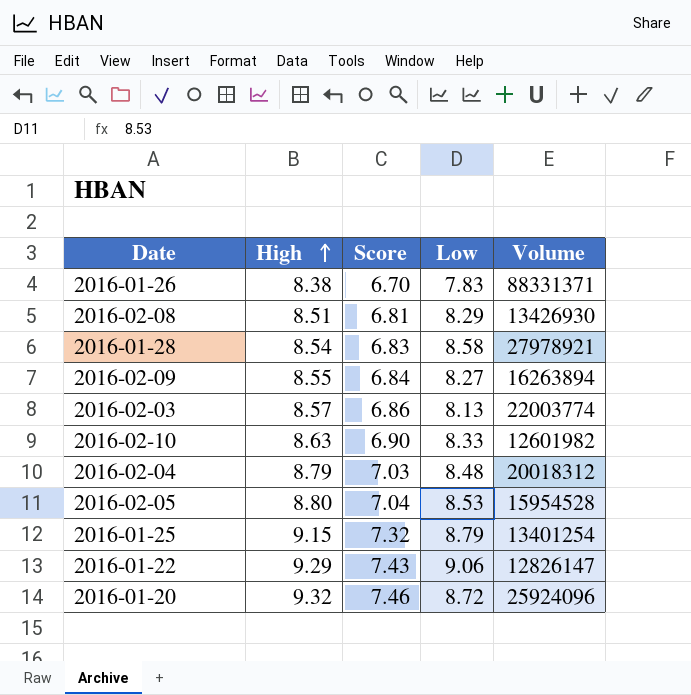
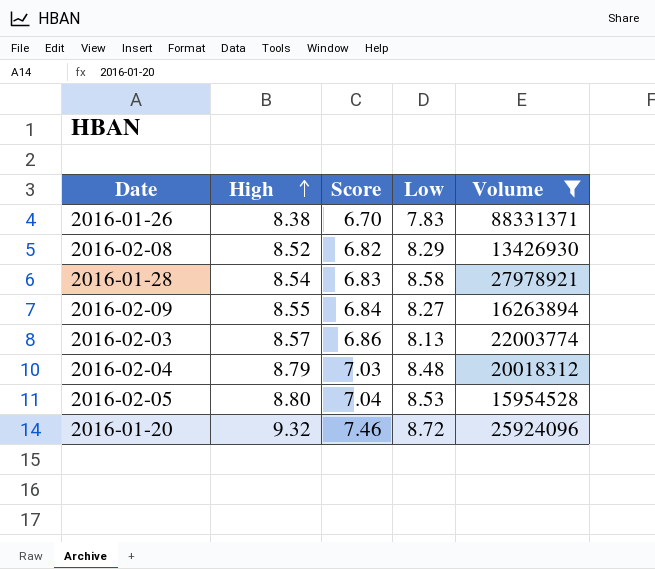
filter: none -> Volume >= 13426930
2016-02-08 | High: 8.51 -> 8.52
2016-02-08 | Score: 6.81 -> 6.82

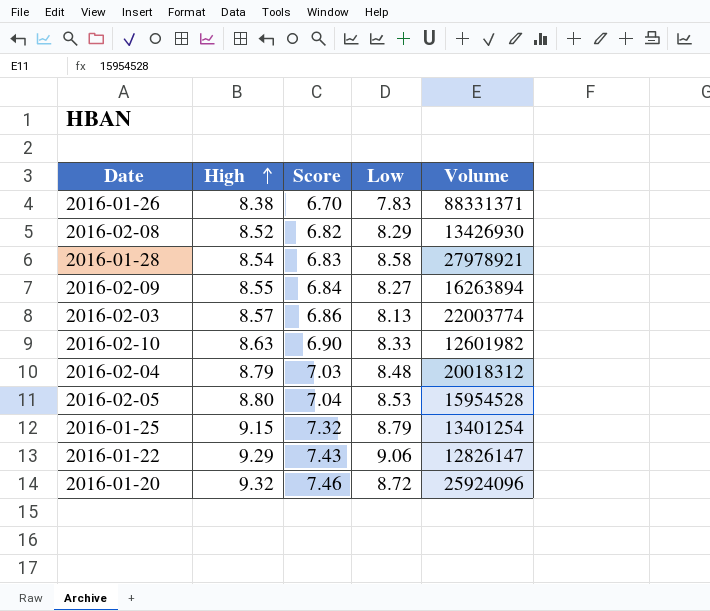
filter: Volume >= 13426930 -> none

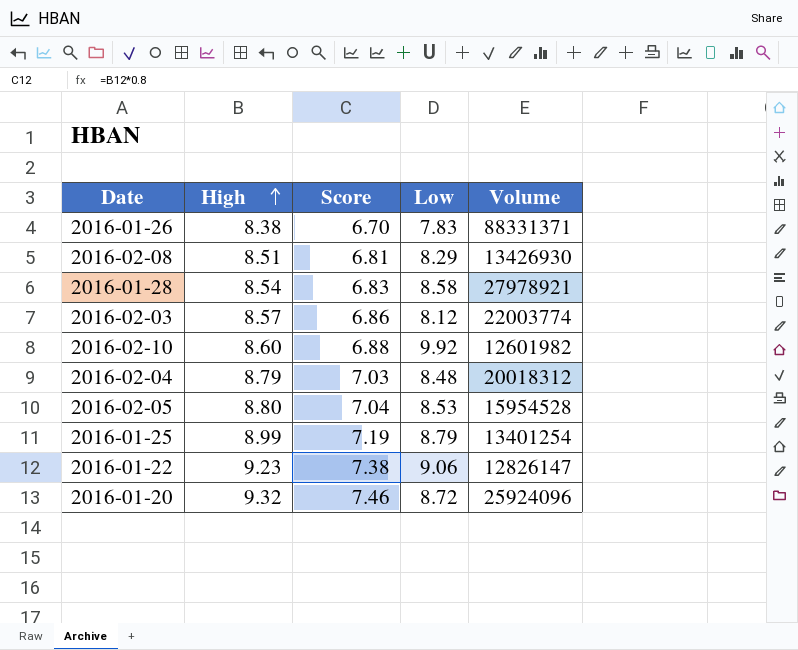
row 2016-02-09: 8.55 | 6.84 | 8.27 | 16263894 -> none
2016-02-08 | High: 8.52 -> 8.51
2016-02-08 | Score: 6.82 -> 6.81
2016-02-03 | Low: 8.13 -> 8.12
2016-02-10 | High: 8.63 -> 8.60
2016-02-10 | Score: 6.90 -> 6.88
2016-02-10 | Low: 8.33 -> 9.92
2016-01-25 | High: 9.15 -> 8.99
2016-01-25 | Score: 7.32 -> 7.19
2016-01-22 | High: 9.29 -> 9.23
2016-01-22 | Score: 7.43 -> 7.38

